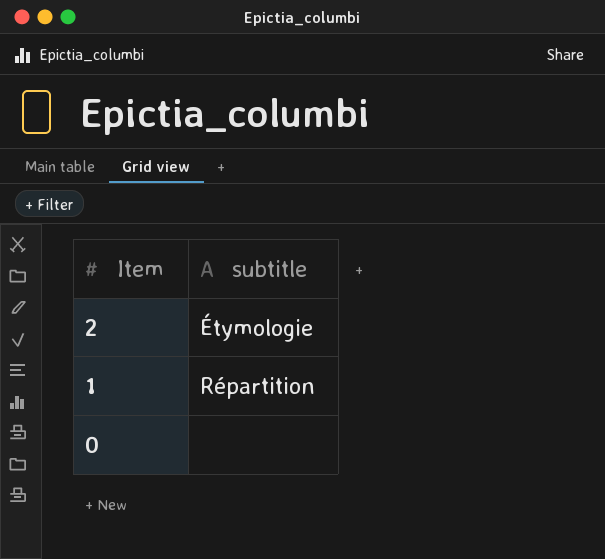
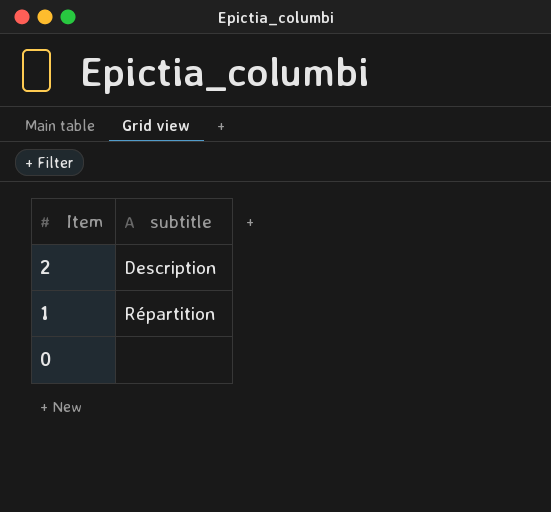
2 | subtitle: Étymologie -> Description

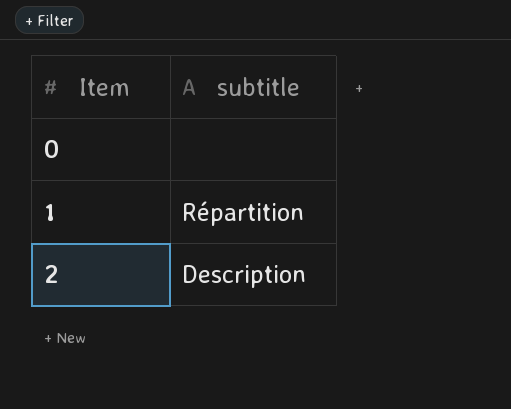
row order: Item descending -> Item ascending

